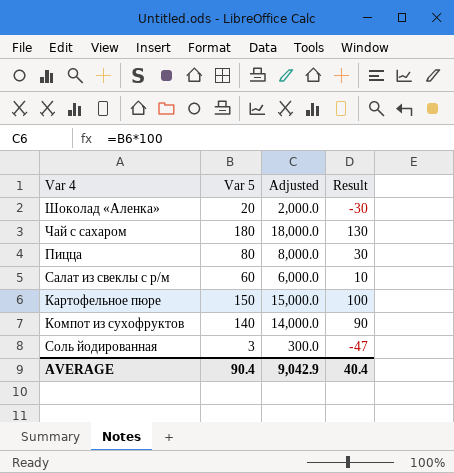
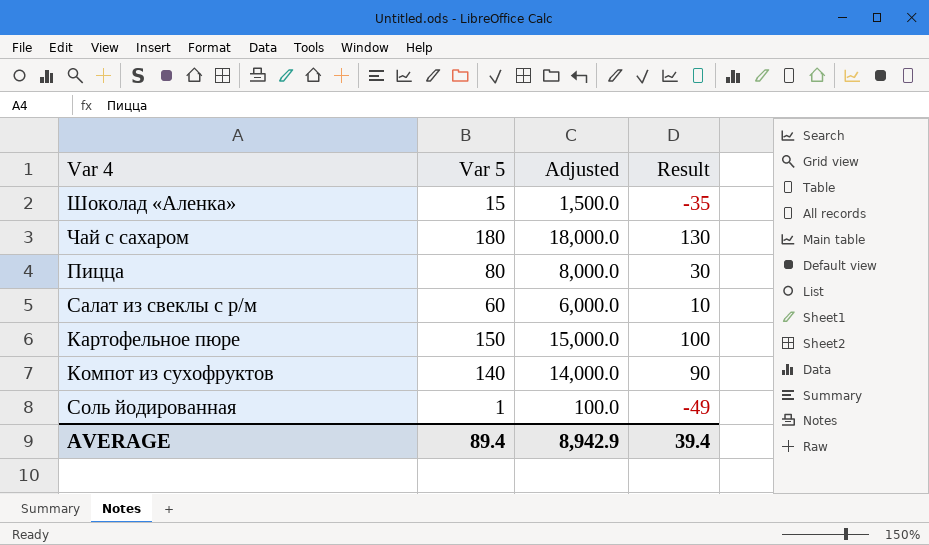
Шоколад «Аленка» | Var 5: 20 -> 15
Шоколад «Аленка» | Adjusted: 2,000.0 -> 1,500.0
Шоколад «Аленка» | Result: -30 -> -35
Соль йодированная | Var 5: 3 -> 1
Соль йодированная | Adjusted: 300.0 -> 100.0
Соль йодированная | Result: -47 -> -49
AVERAGE | Var 5: 90.4 -> 89.4
AVERAGE | Adjusted: 9,042.9 -> 8,942.9
AVERAGE | Result: 40.4 -> 39.4

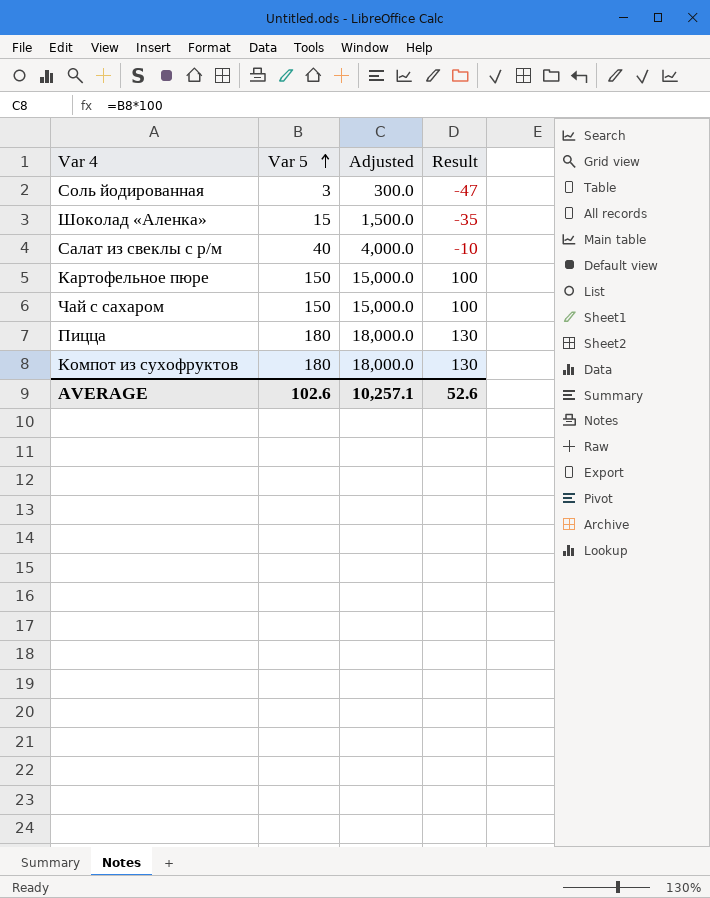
row order: none -> Var 5 ascending
Соль йодированная | Var 5: 1 -> 3
Соль йодированная | Adjusted: 100.0 -> 300.0
Соль йодированная | Result: -49 -> -47
Салат из свеклы с р/м | Var 5: 60 -> 40
Салат из свеклы с р/м | Adjusted: 6,000.0 -> 4,000.0
Салат из свеклы с р/м | Result: 10 -> -10
Чай с сахаром | Var 5: 180 -> 150
Чай с сахаром | Adjusted: 18,000.0 -> 15,000.0
Чай с сахаром | Result: 130 -> 100
Пицца | Var 5: 80 -> 180
Пицца | Adjusted: 8,000.0 -> 18,000.0
Пицца | Result: 30 -> 130
Компот из сухофруктов | Var 5: 140 -> 180
Компот из сухофруктов | Adjusted: 14,000.0 -> 18,000.0
Компот из сухофруктов | Result: 90 -> 130
AVERAGE | Var 5: 89.4 -> 102.6
AVERAGE | Adjusted: 8,942.9 -> 10,257.1
AVERAGE | Result: 39.4 -> 52.6

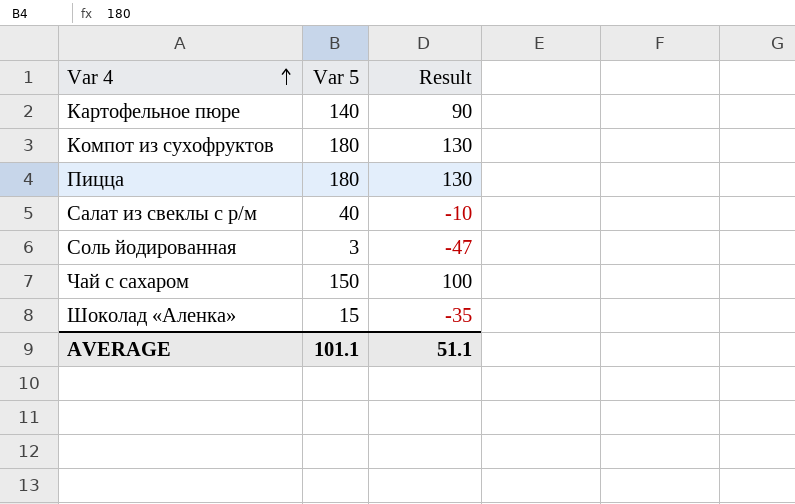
row order: Var 5 ascending -> Var 4 ascending
column Adjusted | formula: [Var 5] * 100 -> none
Картофельное пюре | Var 5: 150 -> 140
Картофельное пюре | Result: 100 -> 90
AVERAGE | Var 5: 102.6 -> 101.1
AVERAGE | Result: 52.6 -> 51.1

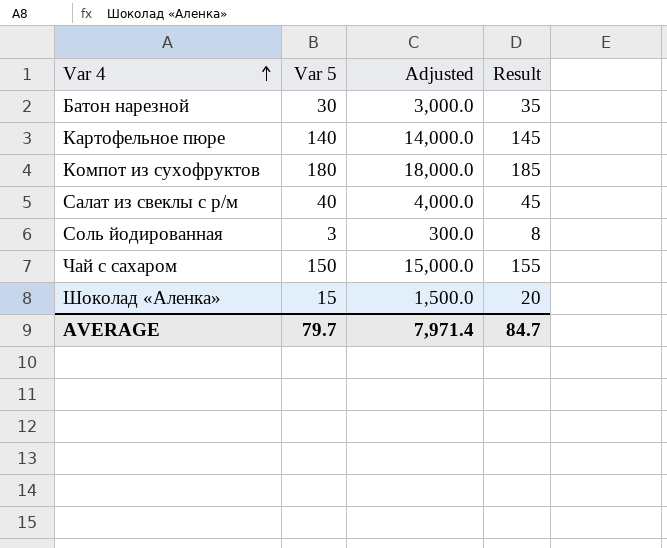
column Adjusted | formula: none -> [Var 5] * 100
column Result | formula: [Var 5] - 50 -> [Var 5] + 5
row Пицца: 180 | 130 -> none
row Батон нарезной: none -> 30 | 3,000.0 | 35
AVERAGE | Var 5: 101.1 -> 79.7
AVERAGE | Result: 51.1 -> 84.7

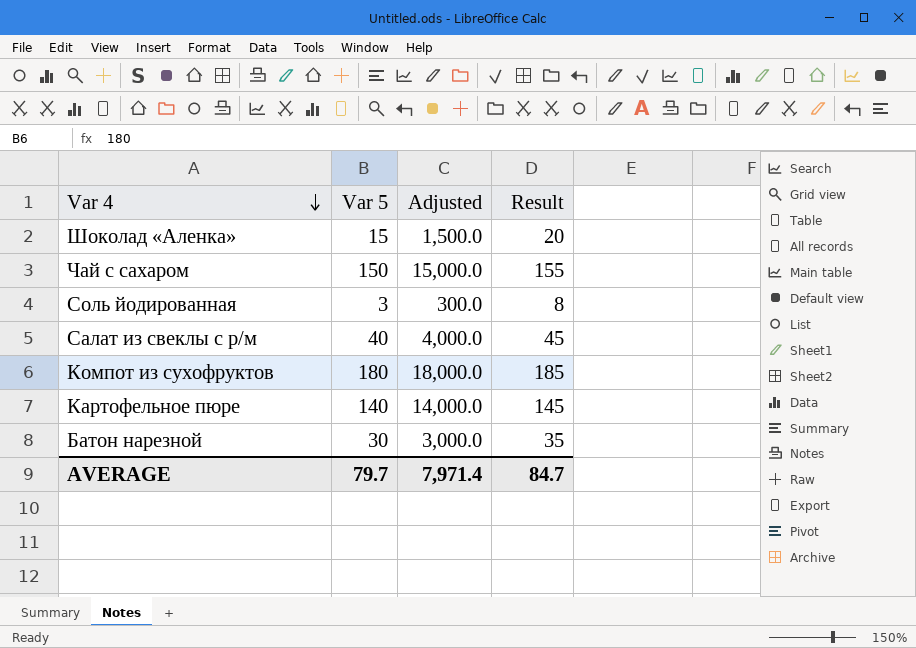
row order: Var 4 ascending -> Var 4 descending

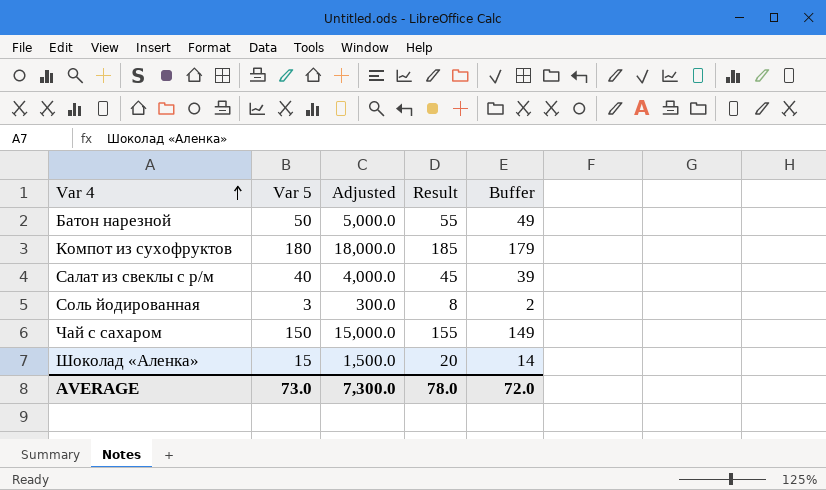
row order: Var 4 descending -> Var 4 ascending
column Buffer | formula: none -> [Var 5] - 1
row Картофельное пюре: 140 | 14,000.0 | 145 -> none
Батон нарезной | Var 5: 30 -> 50
Батон нарезной | Adjusted: 3,000.0 -> 5,000.0
Батон нарезной | Result: 35 -> 55
AVERAGE | Var 5: 79.7 -> 73.0
AVERAGE | Adjusted: 7,971.4 -> 7,300.0
AVERAGE | Result: 84.7 -> 78.0

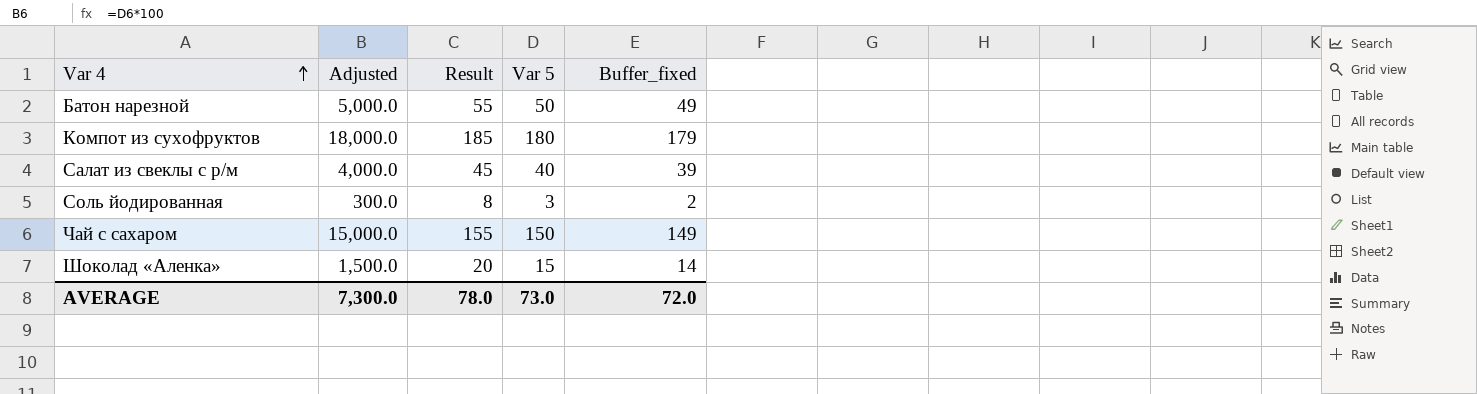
column Var 5 | position: 2 -> 4
column name: Buffer -> Buffer_fixed

